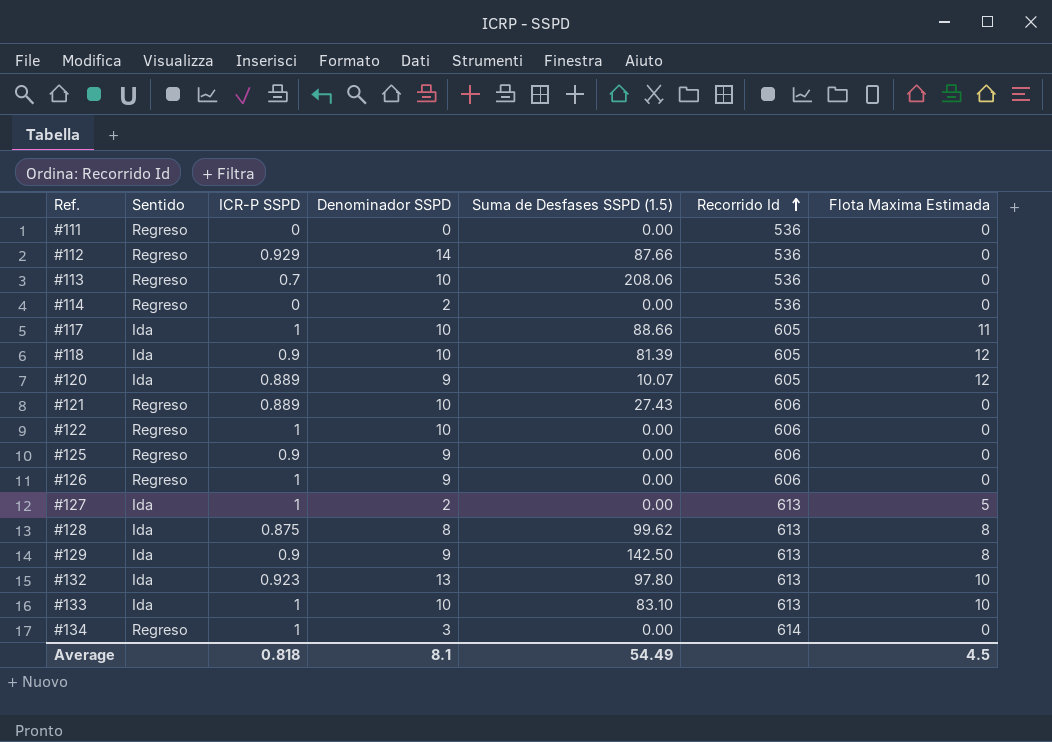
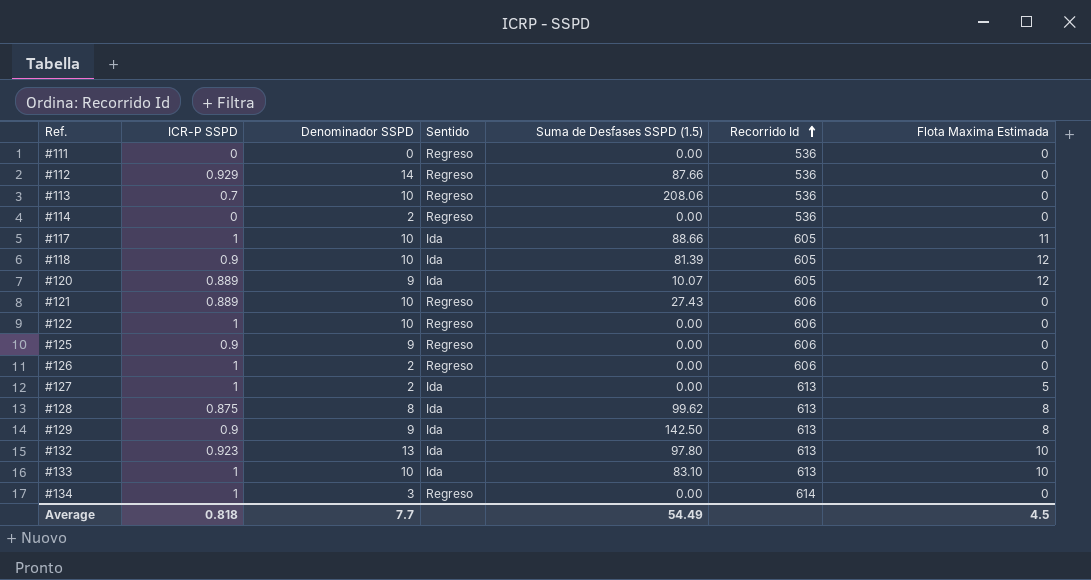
column Sentido | position: 2 -> 4
#126 | Denominador SSPD: 9 -> 2
Average | Denominador SSPD: 8.1 -> 7.7

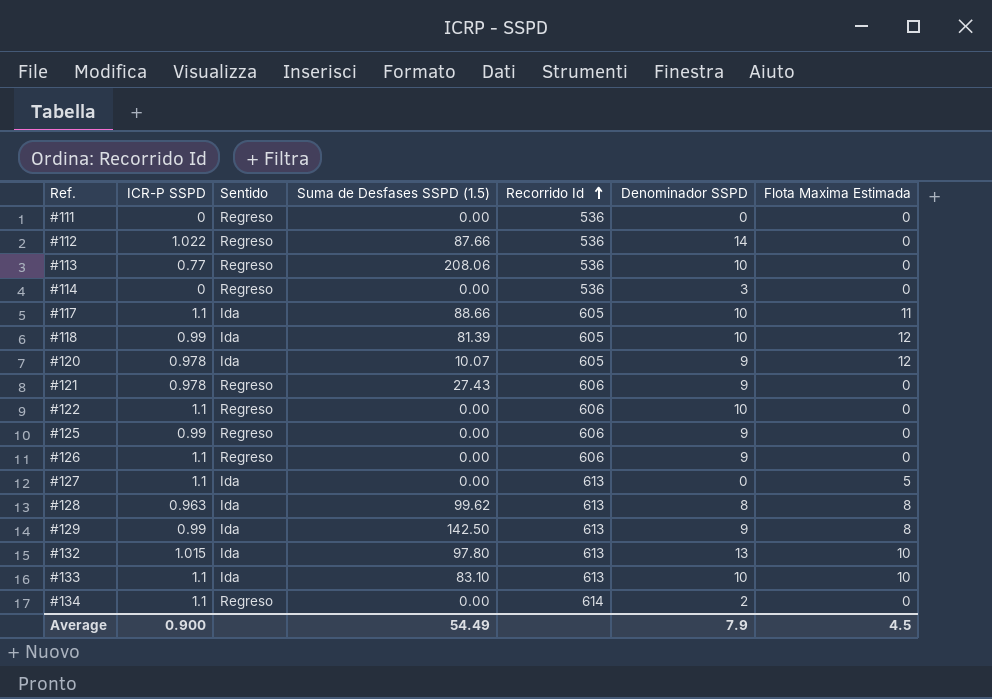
column Denominador SSPD | position: 3 -> 6
#112 | ICR-P SSPD: 0.929 -> 1.022
#113 | ICR-P SSPD: 0.7 -> 0.77
#114 | Denominador SSPD: 2 -> 3
#117 | ICR-P SSPD: 1 -> 1.1
#118 | ICR-P SSPD: 0.9 -> 0.99
#120 | ICR-P SSPD: 0.889 -> 0.978
#121 | ICR-P SSPD: 0.889 -> 0.978
#121 | Denominador SSPD: 10 -> 9
#122 | ICR-P SSPD: 1 -> 1.1
#125 | ICR-P SSPD: 0.9 -> 0.99
#126 | ICR-P SSPD: 1 -> 1.1
#126 | Denominador SSPD: 2 -> 9
#127 | ICR-P SSPD: 1 -> 1.1
#127 | Denominador SSPD: 2 -> 0
#128 | ICR-P SSPD: 0.875 -> 0.963
#129 | ICR-P SSPD: 0.9 -> 0.99
#132 | ICR-P SSPD: 0.923 -> 1.015
#133 | ICR-P SSPD: 1 -> 1.1
#134 | ICR-P SSPD: 1 -> 1.1
#134 | Denominador SSPD: 3 -> 2
Average | ICR-P SSPD: 0.818 -> 0.900
Average | Denominador SSPD: 7.7 -> 7.9

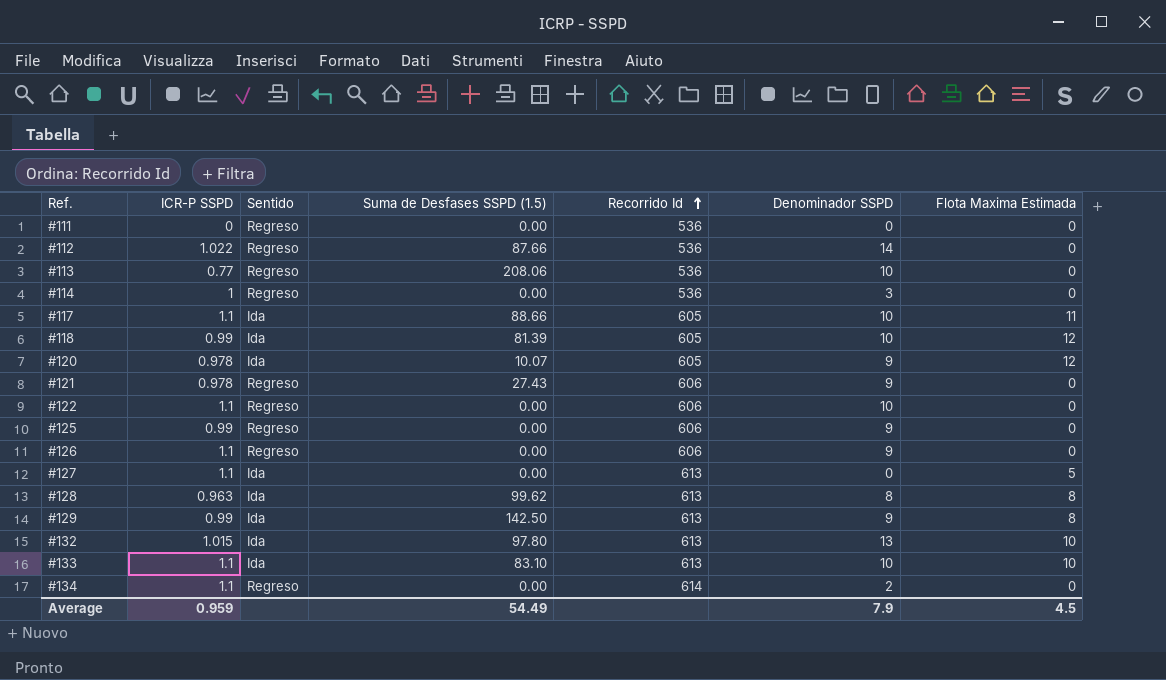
#114 | ICR-P SSPD: 0 -> 1
Average | ICR-P SSPD: 0.900 -> 0.959

